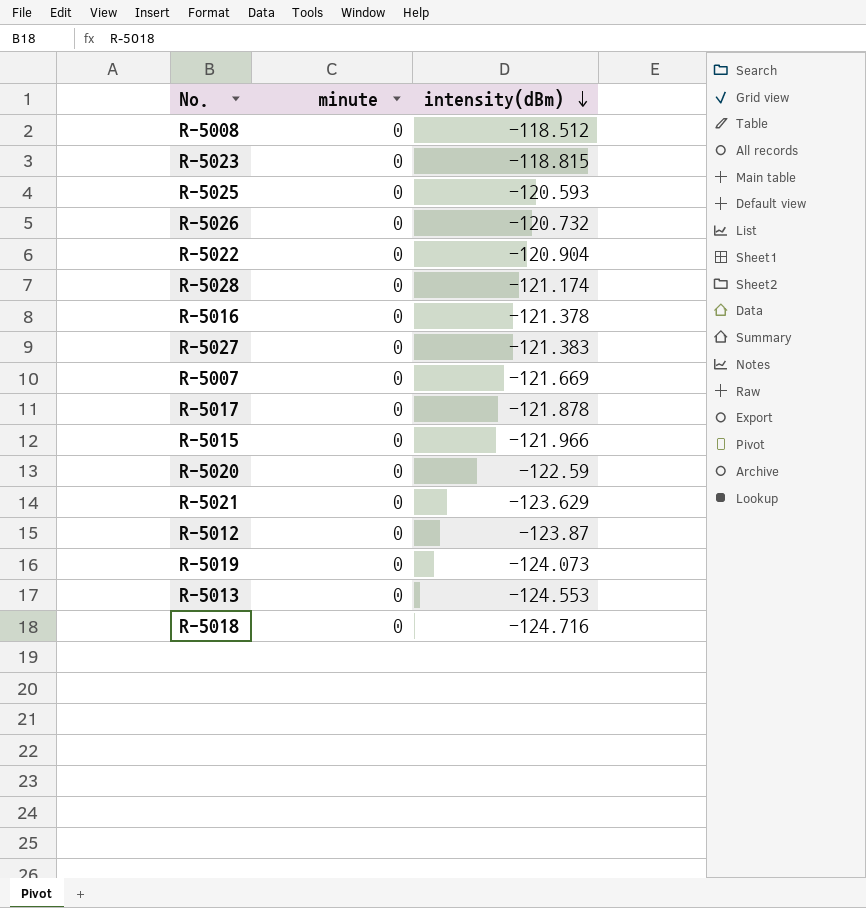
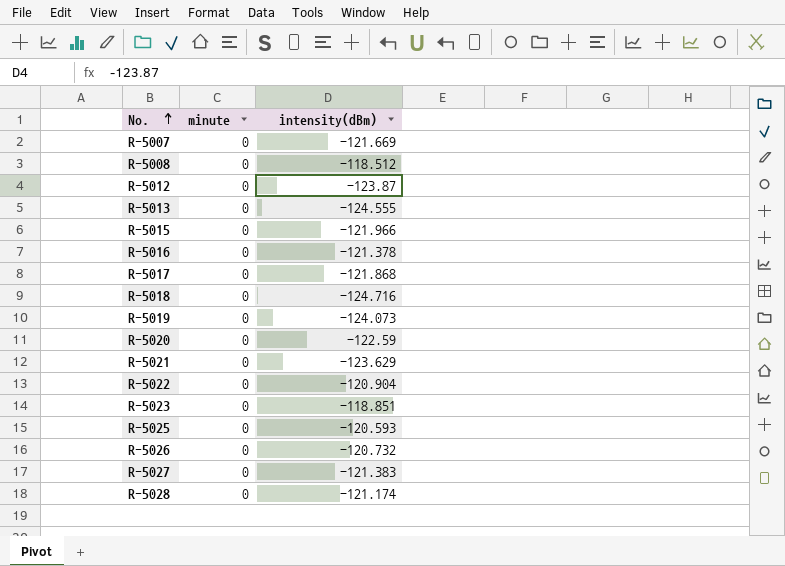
row order: intensity(dBm) descending -> No. ascending
R-5013 | intensity(dBm): -124.553 -> -124.555
R-5017 | intensity(dBm): -121.878 -> -121.868
R-5023 | intensity(dBm): -118.815 -> -118.851

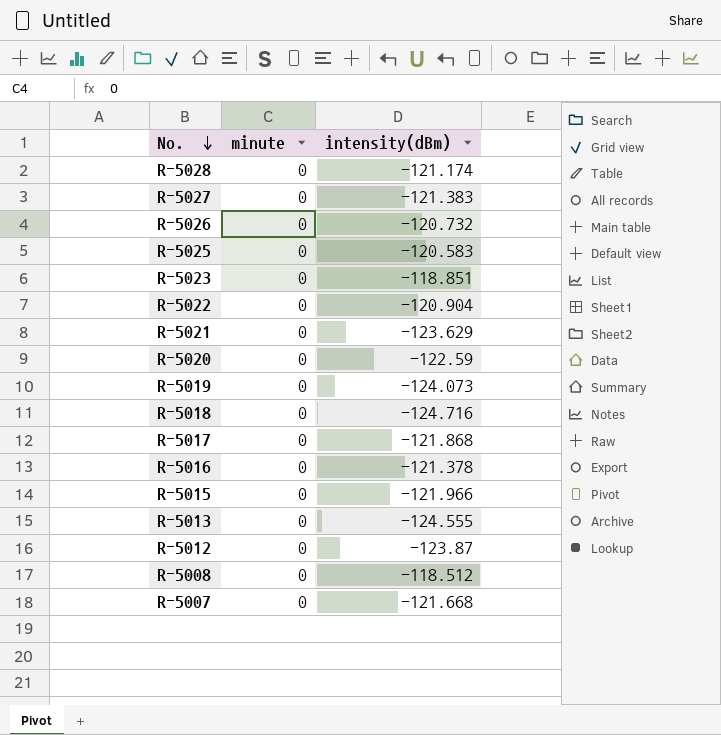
row order: No. ascending -> No. descending
R-5025 | intensity(dBm): -120.593 -> -120.583
R-5007 | intensity(dBm): -121.669 -> -121.668

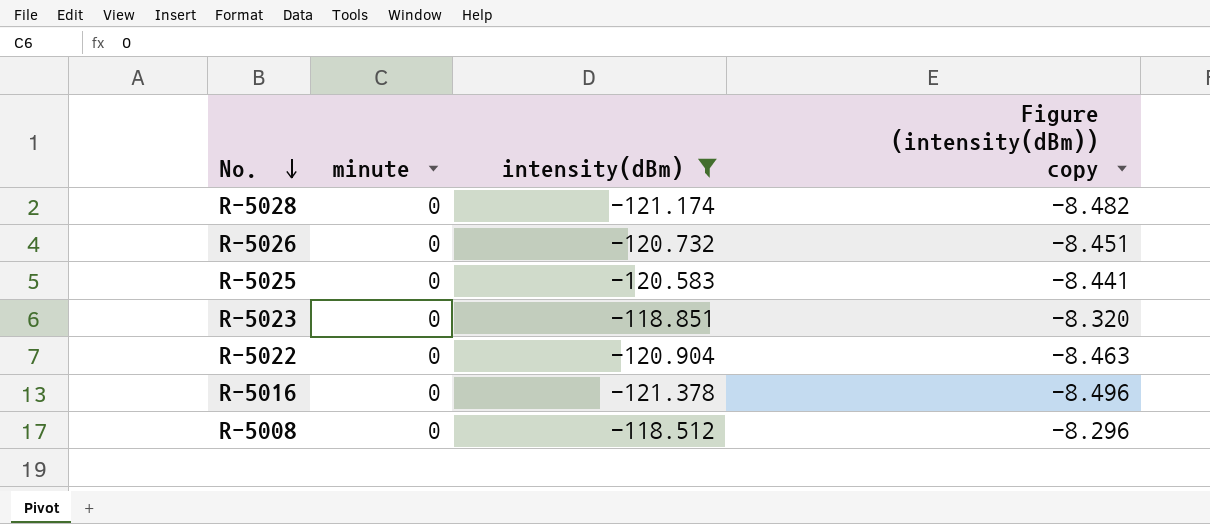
filter: none -> intensity(dBm) >= -121.378
column Figure (intensity(dBm)) copy | formula: none -> [intensity(dBm)] * 0.07

